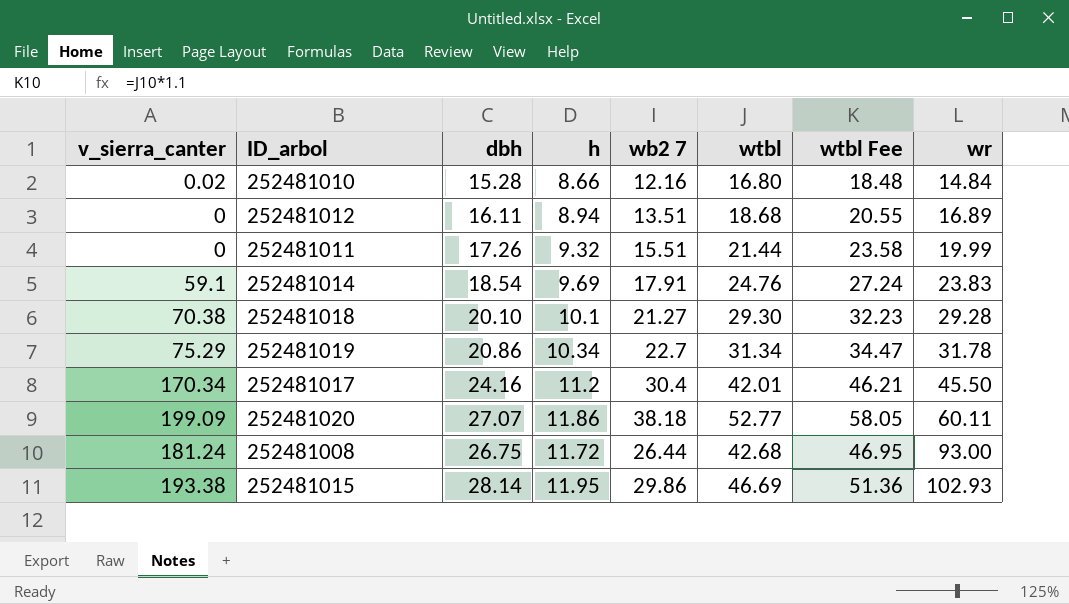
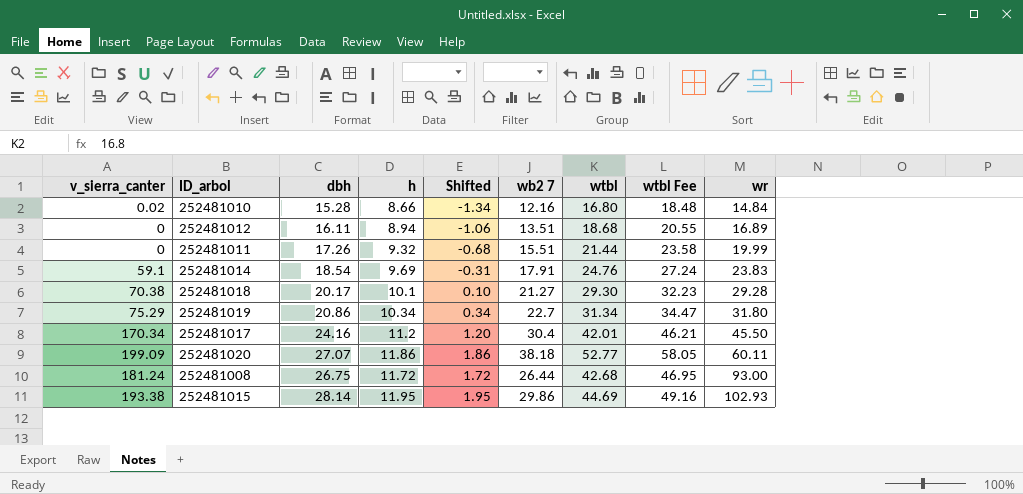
column Shifted | formula: none -> [h] - 10
252481018 | dbh: 20.10 -> 20.17
252481019 | wr: 31.78 -> 31.80
252481015 | wtbl: 46.69 -> 44.69
252481015 | wtbl Fee: 51.36 -> 49.16

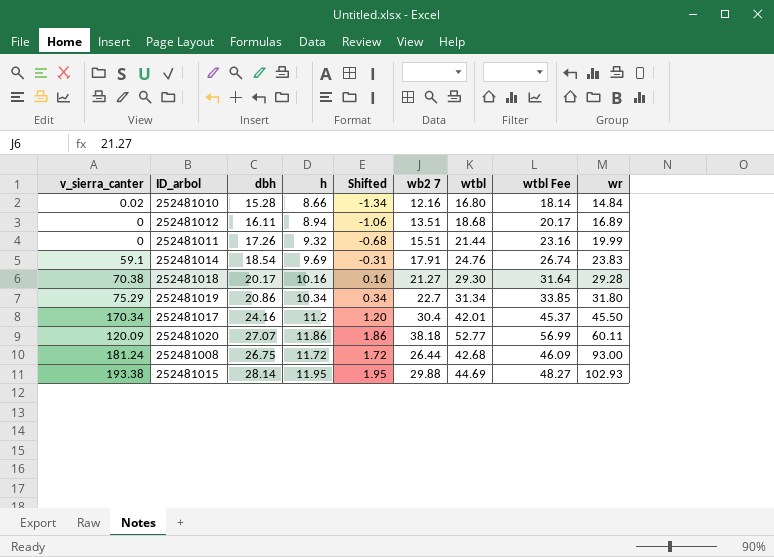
column wtbl Fee | formula: [wtbl] * 1.1 -> [wtbl] * 1.08
252481018 | h: 10.1 -> 10.16
252481018 | Shifted: 0.10 -> 0.16
252481020 | v_sierra_canter: 199.09 -> 120.09
252481015 | wb2 7: 29.86 -> 29.88

